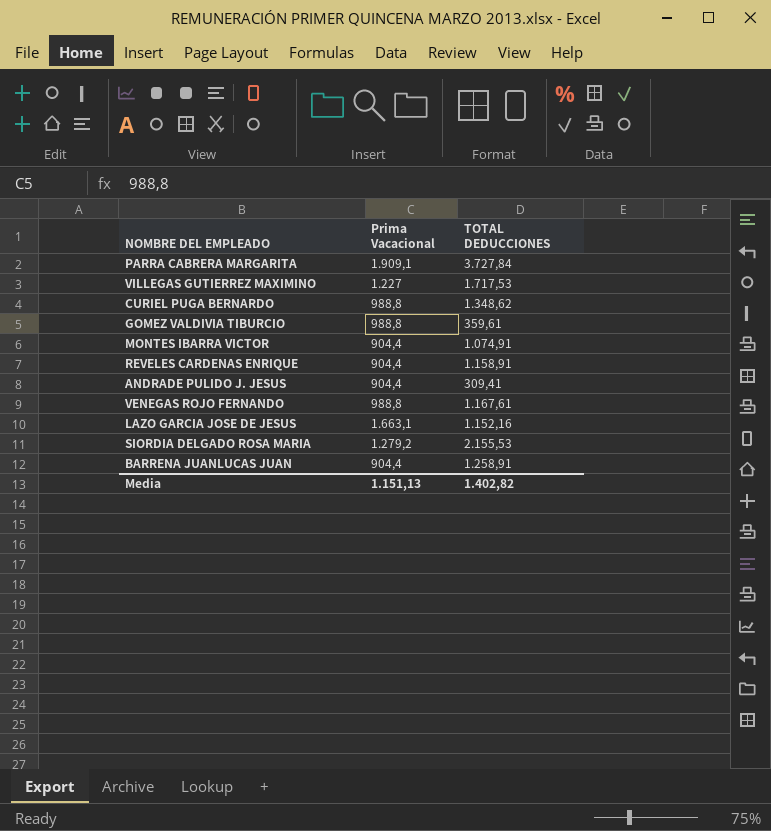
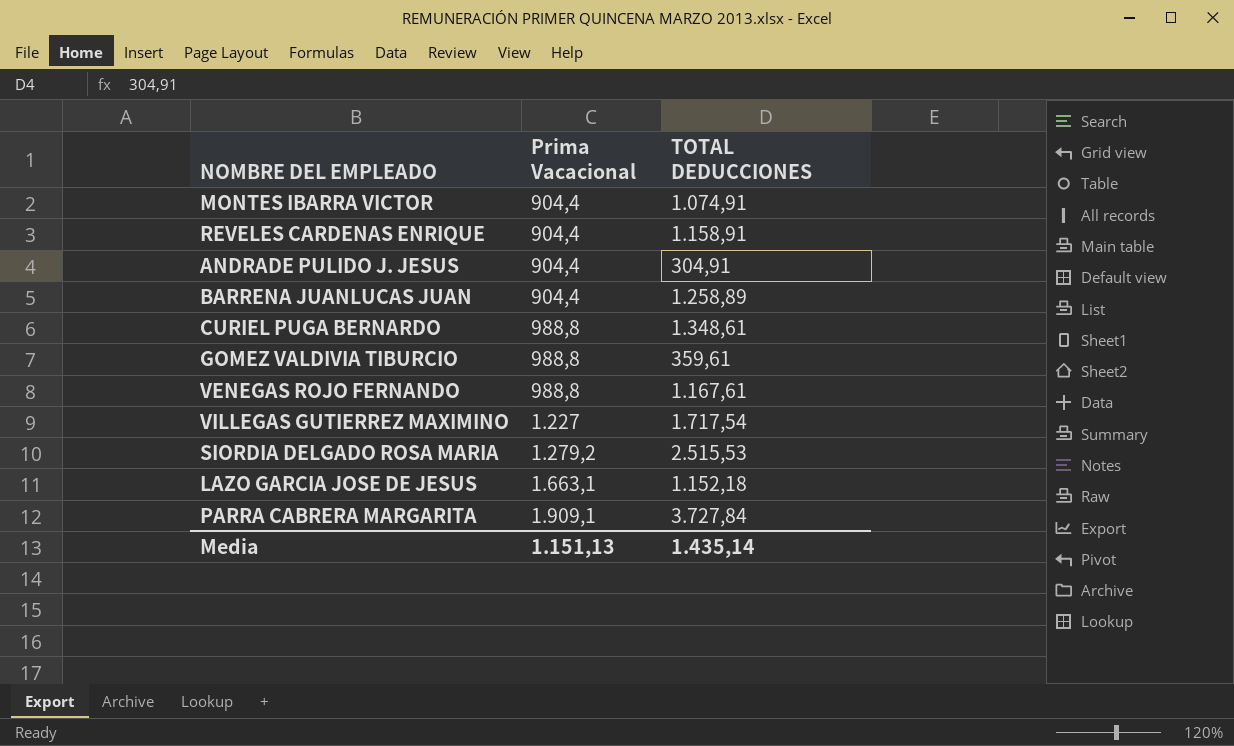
row order: none -> Prima Vacacional ascending
ANDRADE PULIDO J. JESUS | TOTAL DEDUCCIONES: 309,41 -> 304,91
BARRENA JUANLUCAS JUAN | TOTAL DEDUCCIONES: 1.258,91 -> 1.258,89
CURIEL PUGA BERNARDO | TOTAL DEDUCCIONES: 1.348,62 -> 1.348,61
VILLEGAS GUTIERREZ MAXIMINO | TOTAL DEDUCCIONES: 1.717,53 -> 1.717,54
SIORDIA DELGADO ROSA MARIA | TOTAL DEDUCCIONES: 2.155,53 -> 2.515,53
LAZO GARCIA JOSE DE JESUS | TOTAL DEDUCCIONES: 1.152,16 -> 1.152,18
Media | TOTAL DEDUCCIONES: 1.402,82 -> 1.435,14

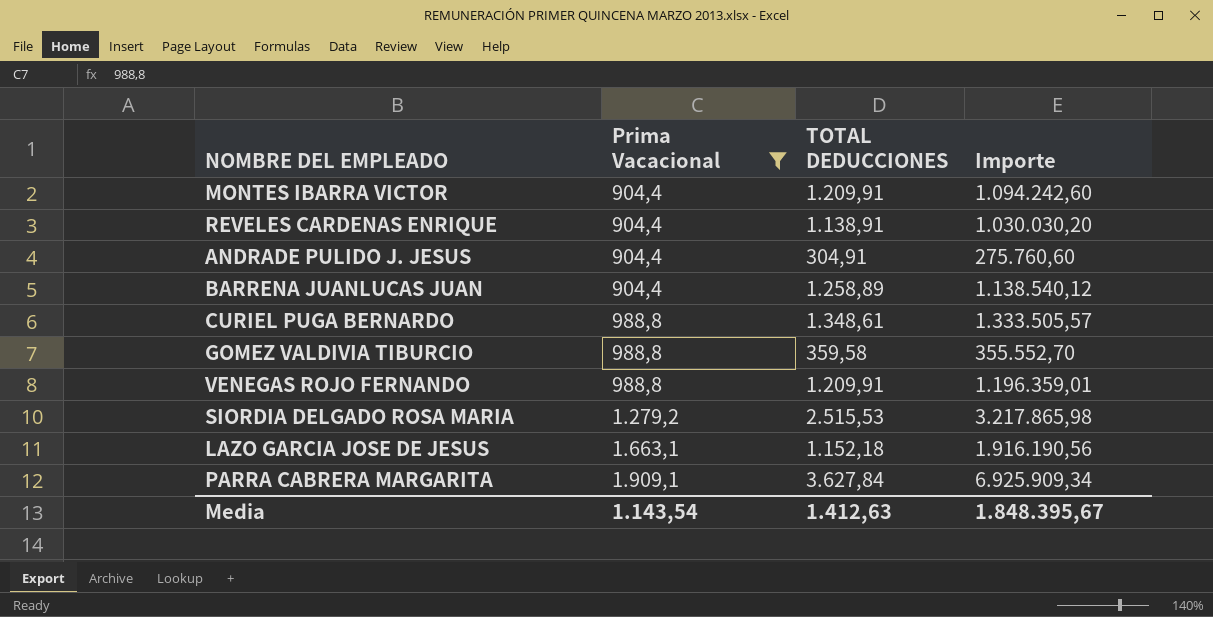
filter: none -> Prima Vacacional != 1.227
column Importe | formula: none -> [Prima Vacacional] * [TOTAL DEDUCCIONES]
MONTES IBARRA VICTOR | TOTAL DEDUCCIONES: 1.074,91 -> 1.209,91
REVELES CARDENAS ENRIQUE | TOTAL DEDUCCIONES: 1.158,91 -> 1.138,91
GOMEZ VALDIVIA TIBURCIO | TOTAL DEDUCCIONES: 359,61 -> 359,58
VENEGAS ROJO FERNANDO | TOTAL DEDUCCIONES: 1.167,61 -> 1.209,91
PARRA CABRERA MARGARITA | TOTAL DEDUCCIONES: 3.727,84 -> 3.627,84
Media | Prima Vacacional: 1.151,13 -> 1.143,54
Media | TOTAL DEDUCCIONES: 1.435,14 -> 1.412,63

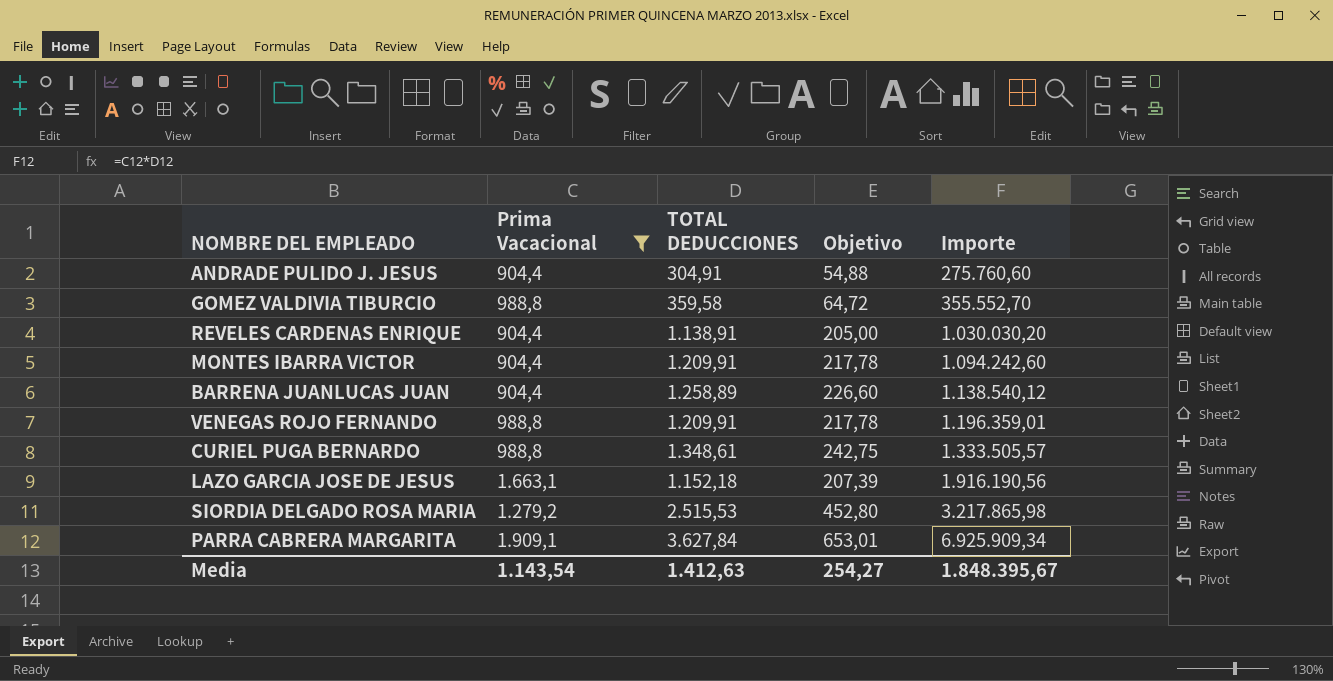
row order: Prima Vacacional ascending -> Importe ascending
column Objetivo | formula: none -> [TOTAL DEDUCCIONES] * 0,18

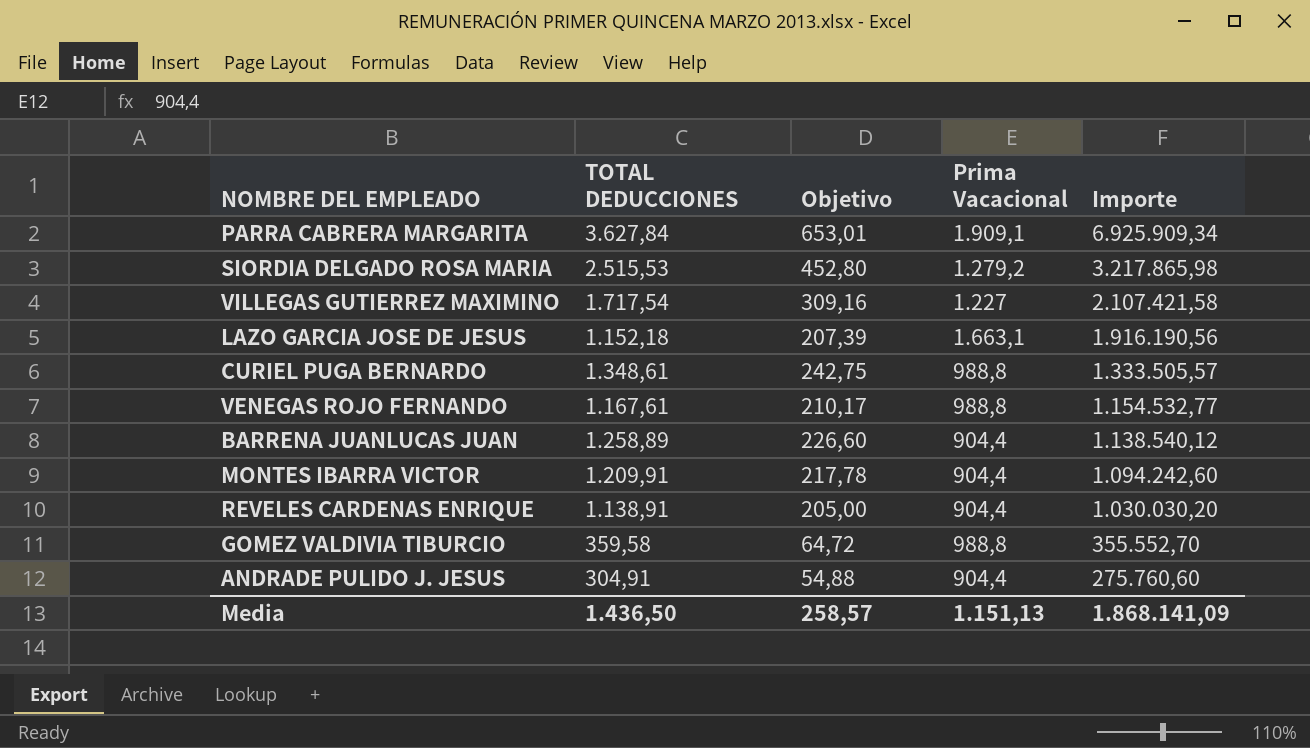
filter: Prima Vacacional != 1.227 -> none
row order: Importe ascending -> Importe descending
column Prima Vacacional | position: 2 -> 4
VENEGAS ROJO FERNANDO | TOTAL DEDUCCIONES: 1.209,91 -> 1.167,61
VENEGAS ROJO FERNANDO | Objetivo: 217,78 -> 210,17
VENEGAS ROJO FERNANDO | Importe: 1.196.359,01 -> 1.154.532,77
Media | TOTAL DEDUCCIONES: 1.412,63 -> 1.436,50
Media | Objetivo: 254,27 -> 258,57
Media | Prima Vacacional: 1.143,54 -> 1.151,13
Media | Importe: 1.848.395,67 -> 1.868.141,09

